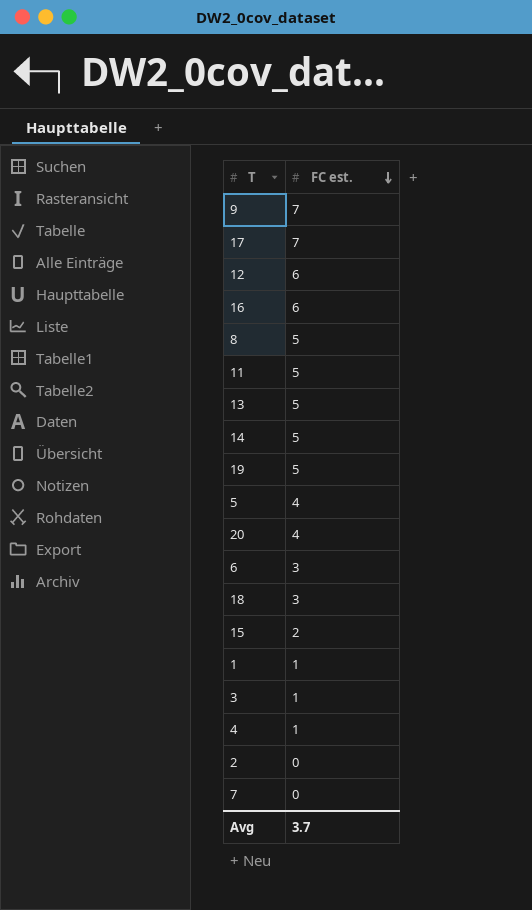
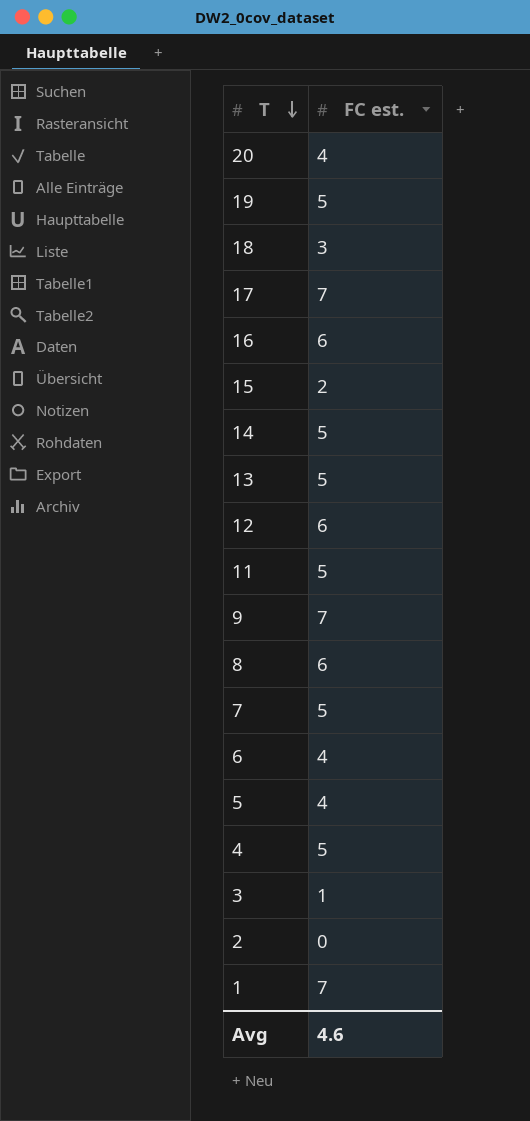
row order: FC est. descending -> T descending
8 | FC est.: 5 -> 6
7 | FC est.: 0 -> 5
6 | FC est.: 3 -> 4
4 | FC est.: 1 -> 5
1 | FC est.: 1 -> 7
Avg | FC est.: 3.7 -> 4.6

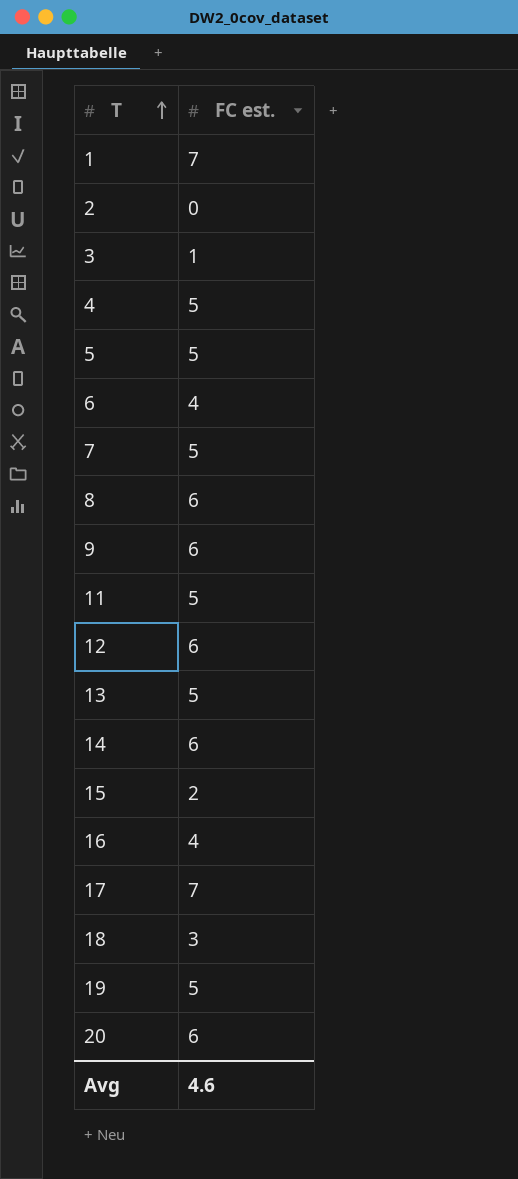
row order: T descending -> T ascending
5 | FC est.: 4 -> 5
9 | FC est.: 7 -> 6
14 | FC est.: 5 -> 6
16 | FC est.: 6 -> 4
20 | FC est.: 4 -> 6

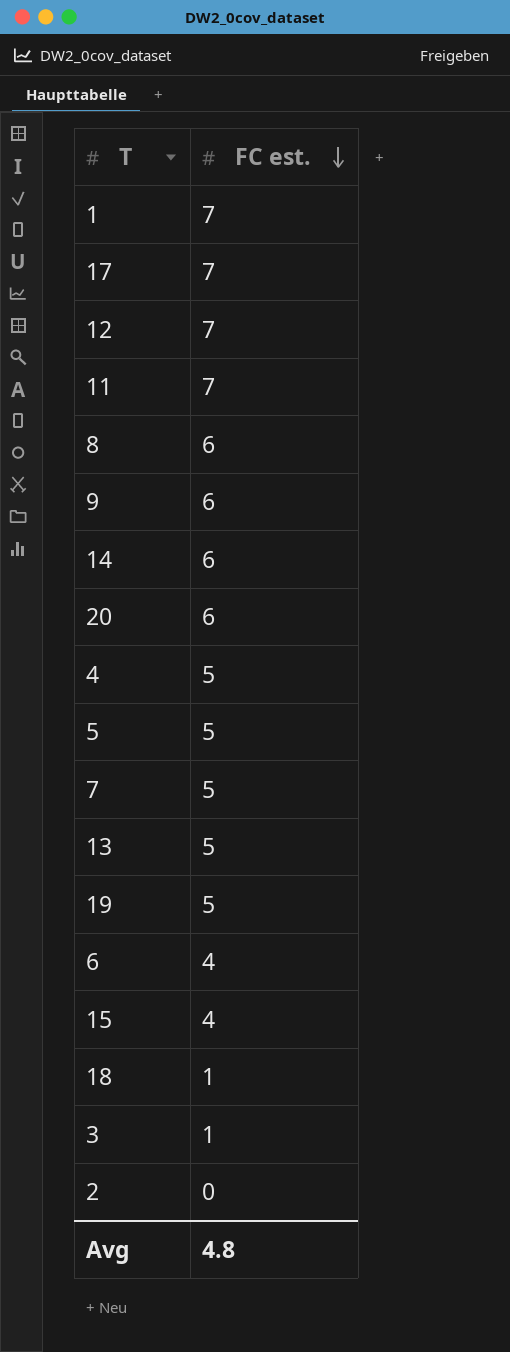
row order: T ascending -> FC est. descending
row 16: 4 -> none
12 | FC est.: 6 -> 7
11 | FC est.: 5 -> 7
15 | FC est.: 2 -> 4
18 | FC est.: 3 -> 1
Avg | FC est.: 4.6 -> 4.8

